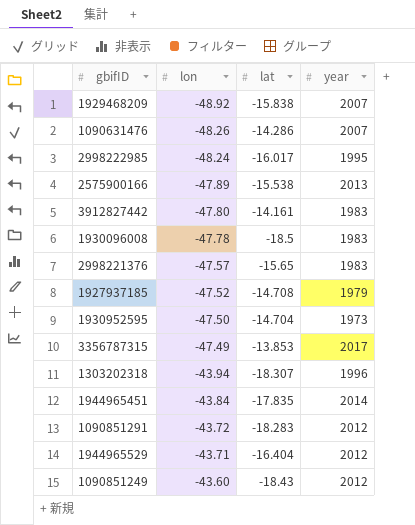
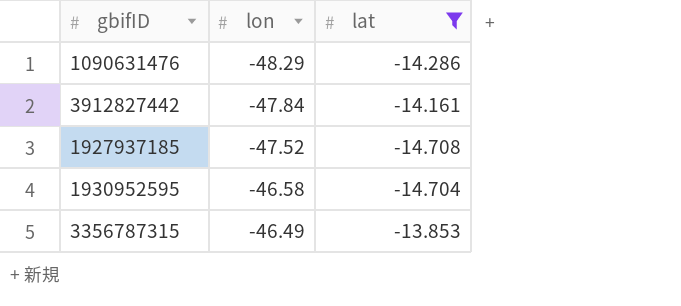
filter: none -> lat >= -14.708
column year | position: 4 -> none
1090631476 | lon: -48.26 -> -48.29
3912827442 | lon: -47.80 -> -47.84
1930952595 | lon: -47.50 -> -46.58
3356787315 | lon: -47.49 -> -46.49

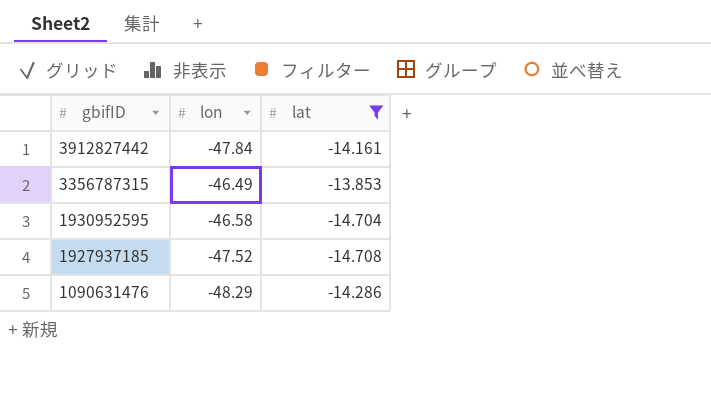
row order: lon ascending -> gbifID descending

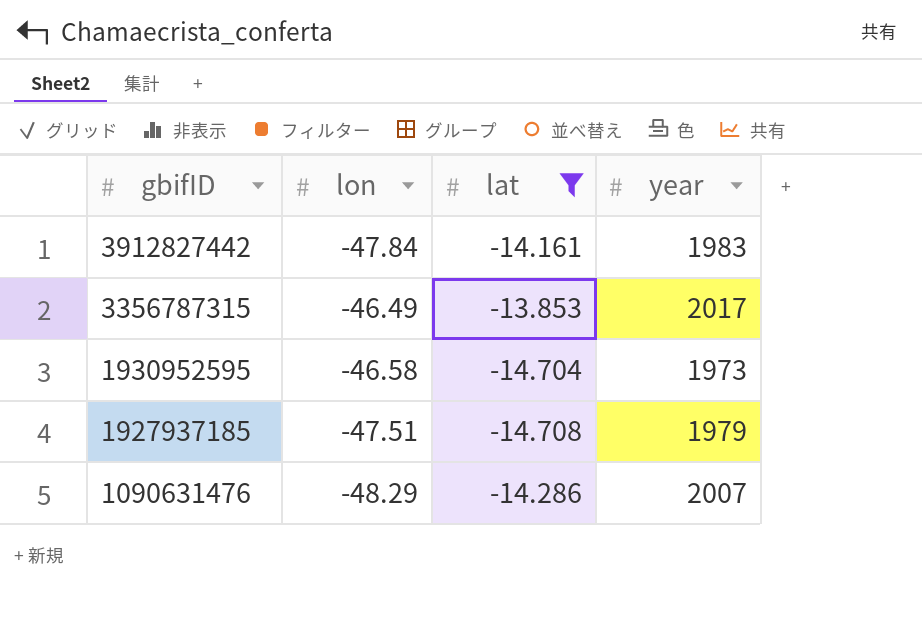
column year | position: none -> 4
1927937185 | lon: -47.52 -> -47.51

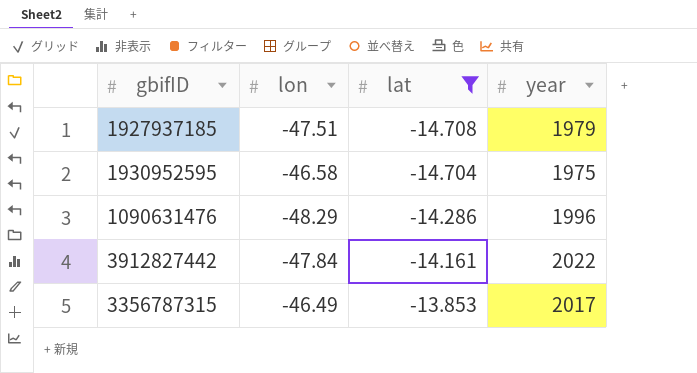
row order: gbifID descending -> lat ascending
1930952595 | year: 1973 -> 1975
1090631476 | year: 2007 -> 1996
3912827442 | year: 1983 -> 2022

